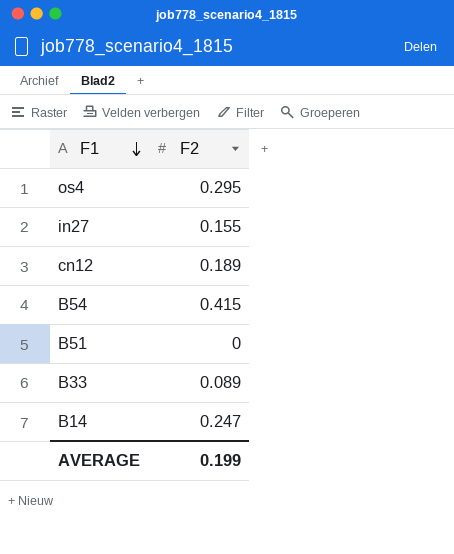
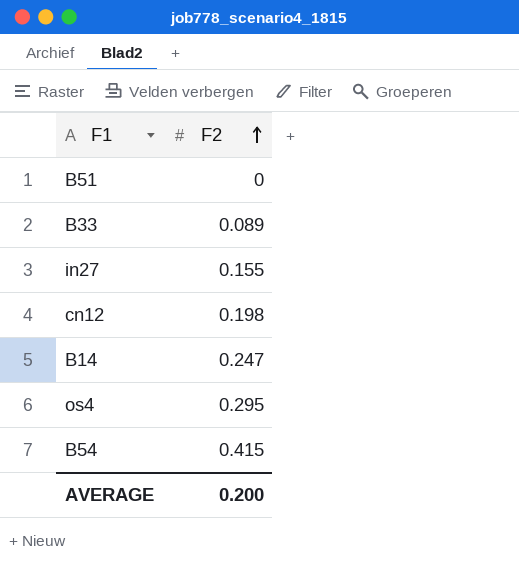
row order: F1 descending -> F2 ascending
cn12 | F2: 0.189 -> 0.198
AVERAGE | F2: 0.199 -> 0.200

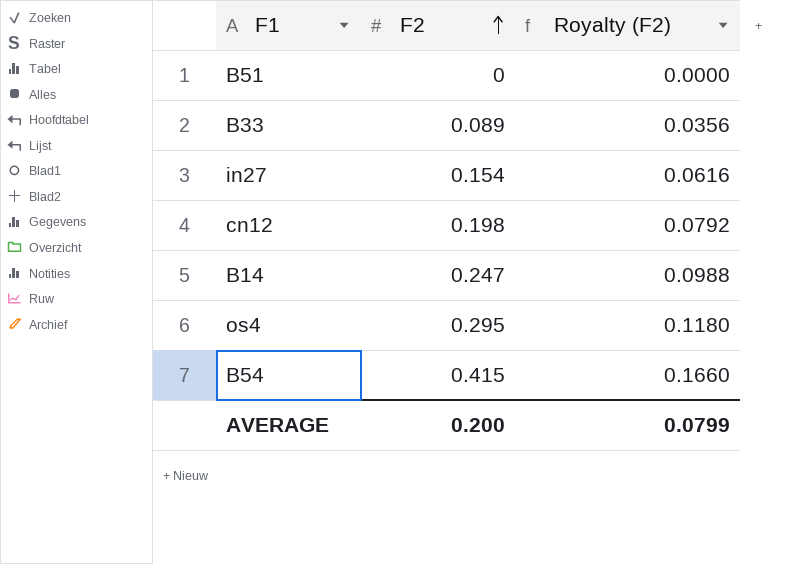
column Royalty (F2) | formula: none -> [F2] * 0.4
in27 | F2: 0.155 -> 0.154

